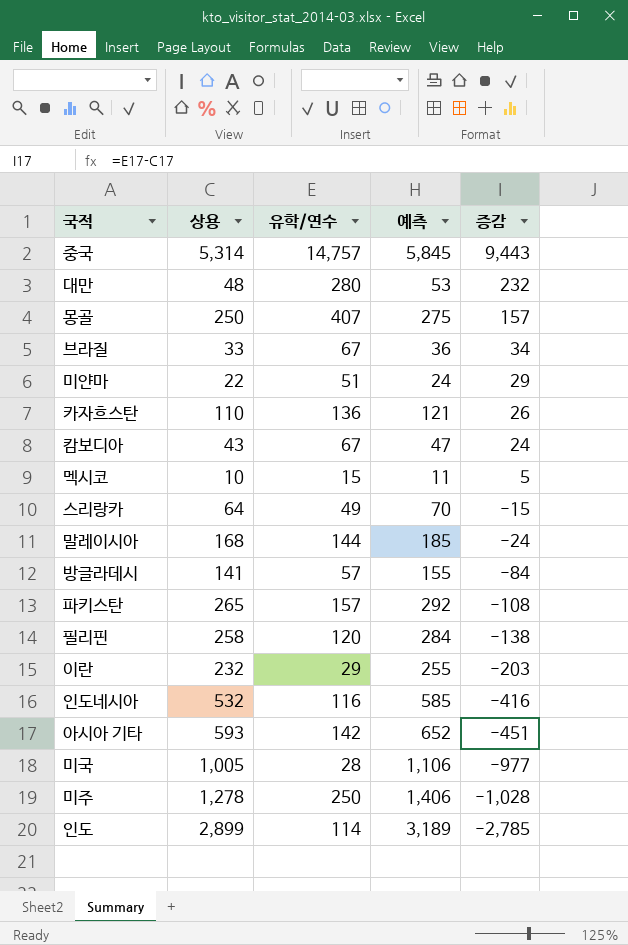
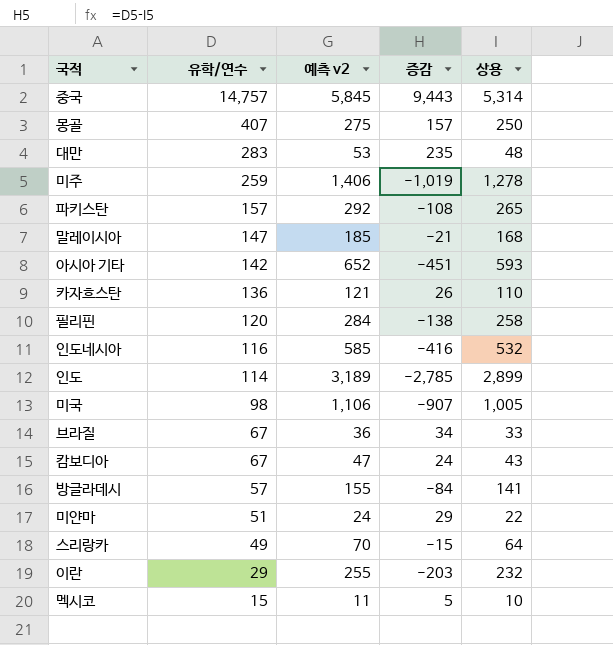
row order: 증감 descending -> 유학/연수 descending
column name: 예측 -> 예측 v2
column 상용 | position: 2 -> 5
대만 | 유학/연수: 280 -> 283
대만 | 증감: 232 -> 235
미주 | 유학/연수: 250 -> 259
미주 | 증감: -1,028 -> -1,019
말레이시아 | 유학/연수: 144 -> 147
말레이시아 | 증감: -24 -> -21
미국 | 유학/연수: 28 -> 98
미국 | 증감: -977 -> -907

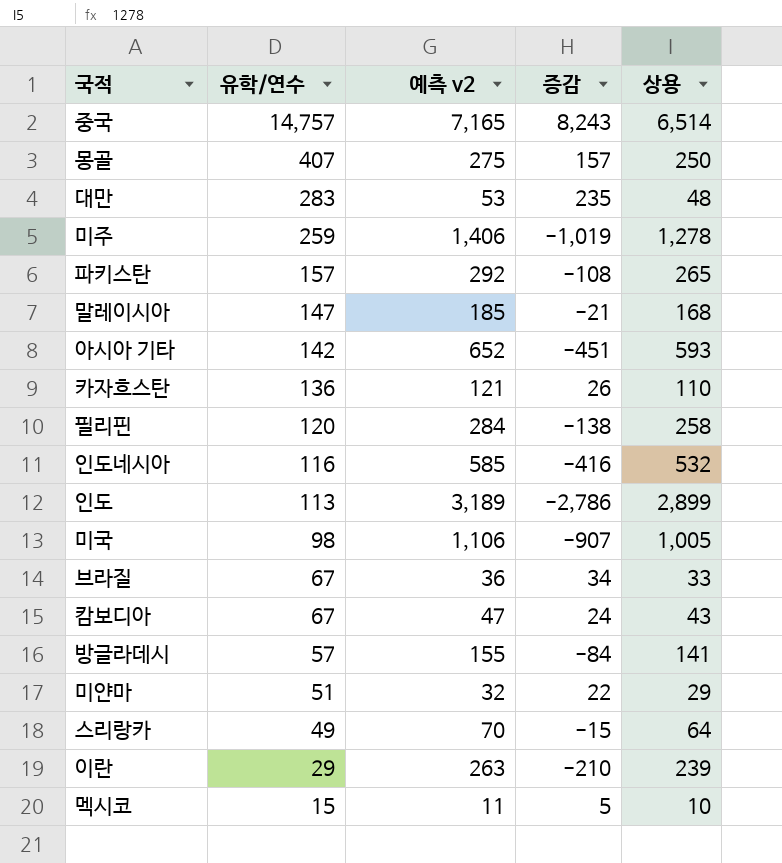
중국 | 예측 v2: 5,845 -> 7,165
중국 | 증감: 9,443 -> 8,243
중국 | 상용: 5,314 -> 6,514
인도 | 유학/연수: 114 -> 113
인도 | 증감: -2,785 -> -2,786
미얀마 | 예측 v2: 24 -> 32
미얀마 | 증감: 29 -> 22
미얀마 | 상용: 22 -> 29
이란 | 예측 v2: 255 -> 263
이란 | 증감: -203 -> -210
이란 | 상용: 232 -> 239

